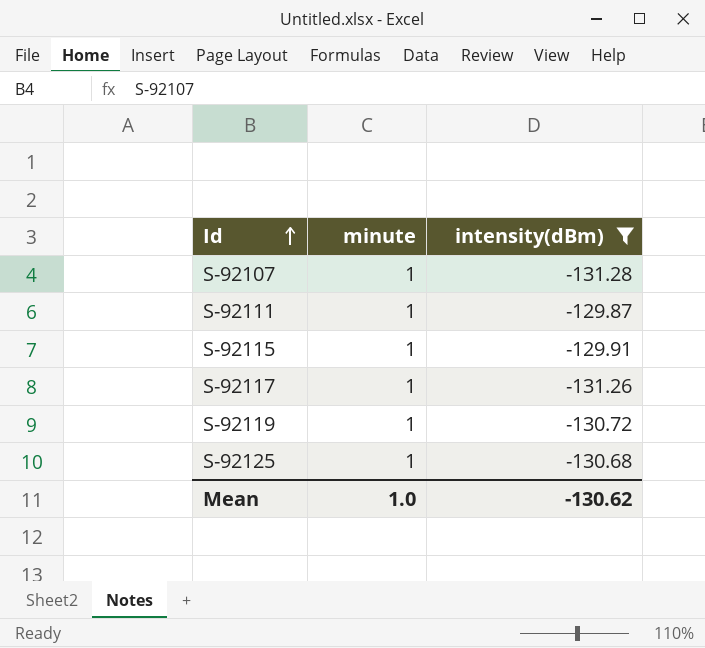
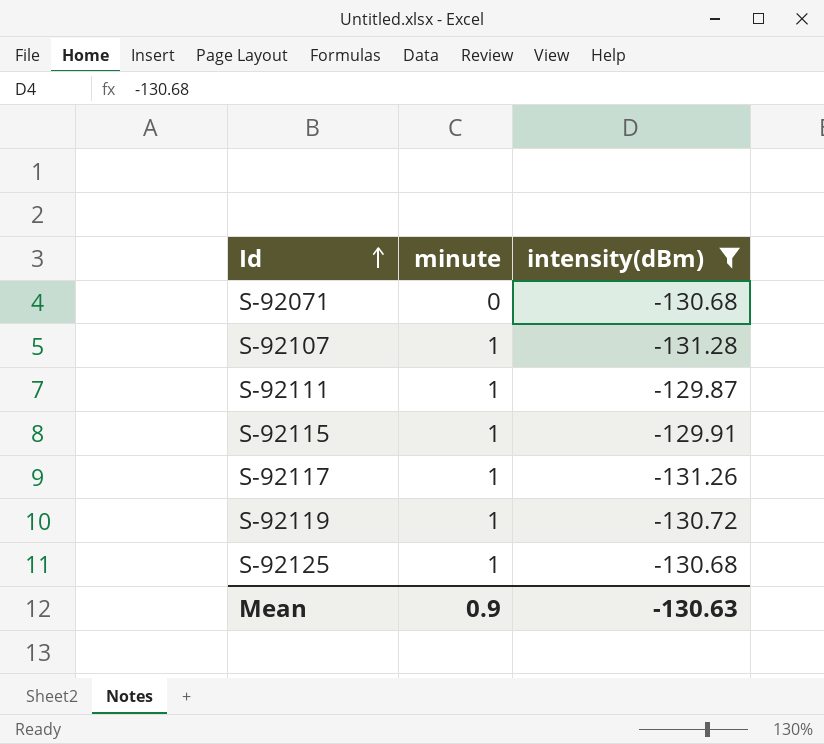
row S-92071: none -> 0 | -130.68
Mean | minute: 1.0 -> 0.9
Mean | intensity(dBm): -130.62 -> -130.63

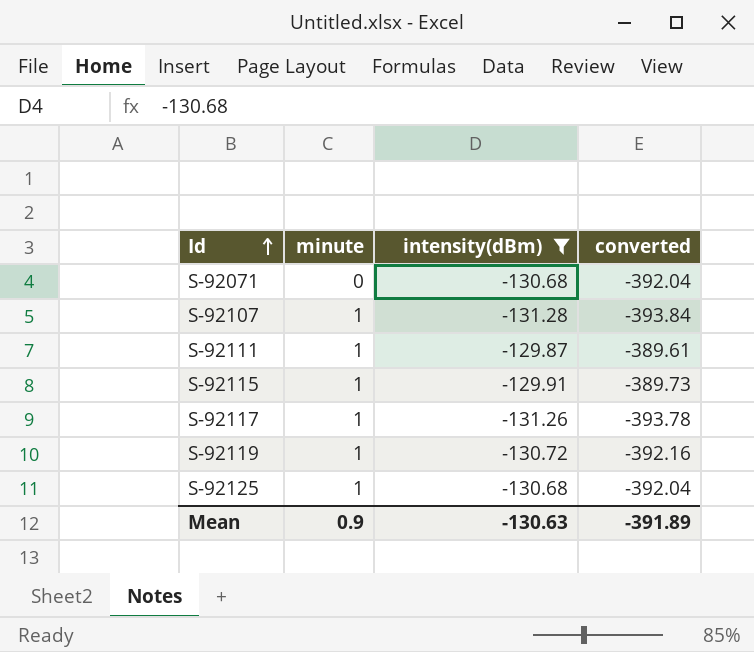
column converted | formula: none -> [intensity(dBm)] * 3

